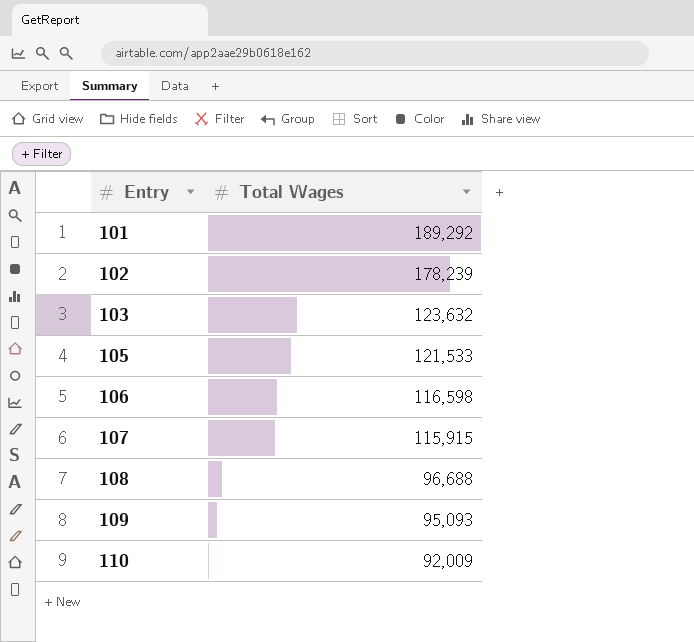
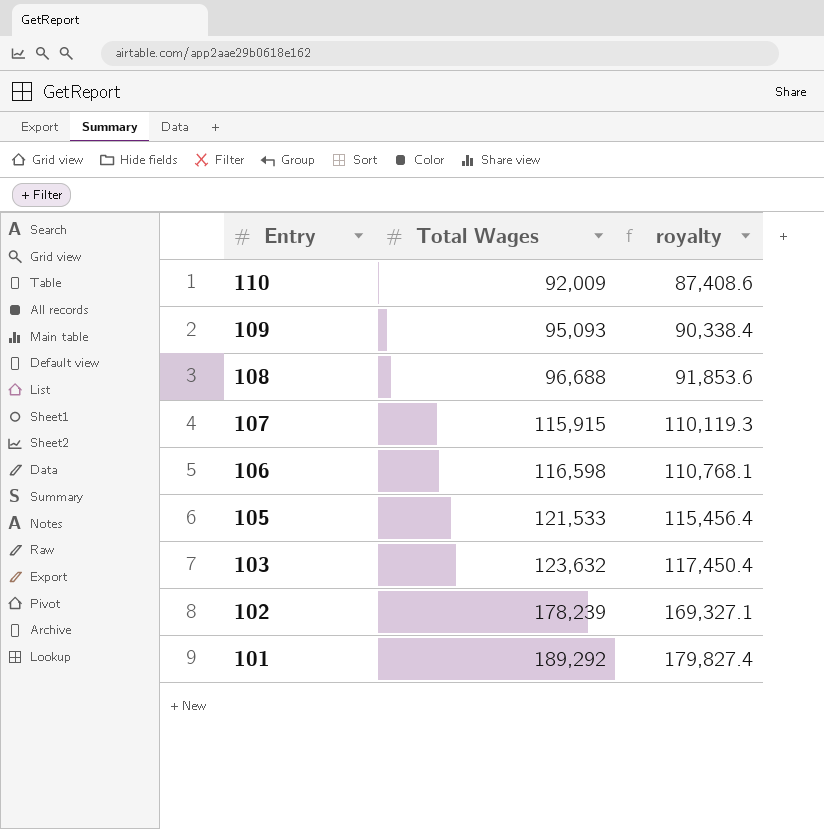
row order: Entry ascending -> Entry descending
column royalty | formula: none -> [Total Wages] * 0.95

